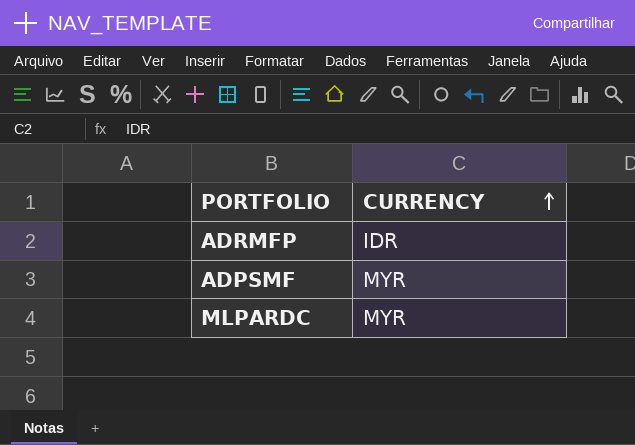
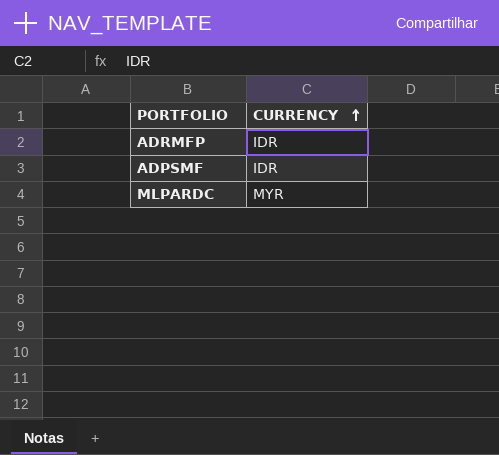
ADPSMF | CURRENCY: MYR -> IDR

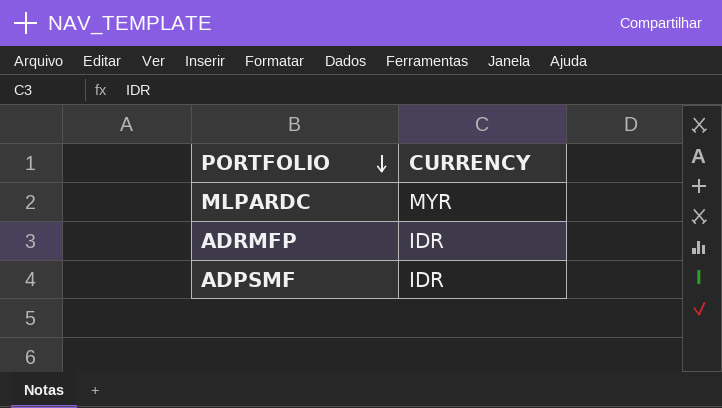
row order: CURRENCY ascending -> PORTFOLIO descending

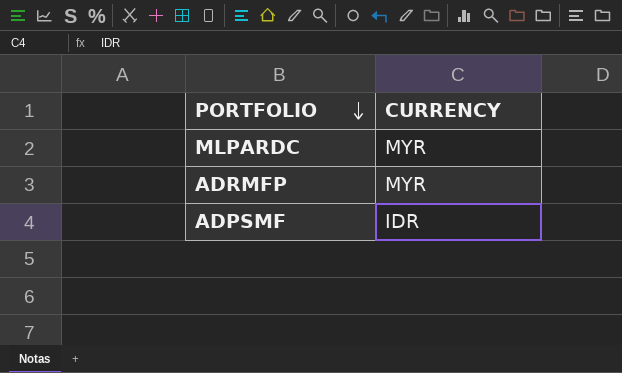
ADRMFP | CURRENCY: IDR -> MYR

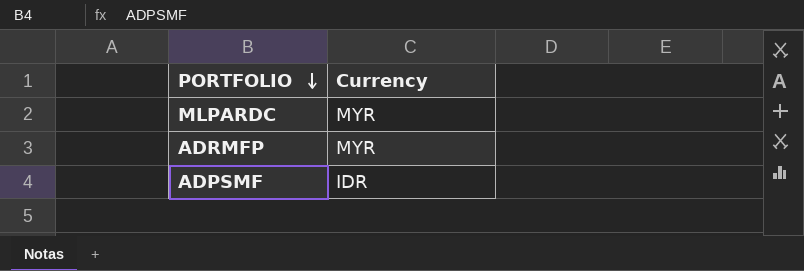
column name: CURRENCY -> Currency

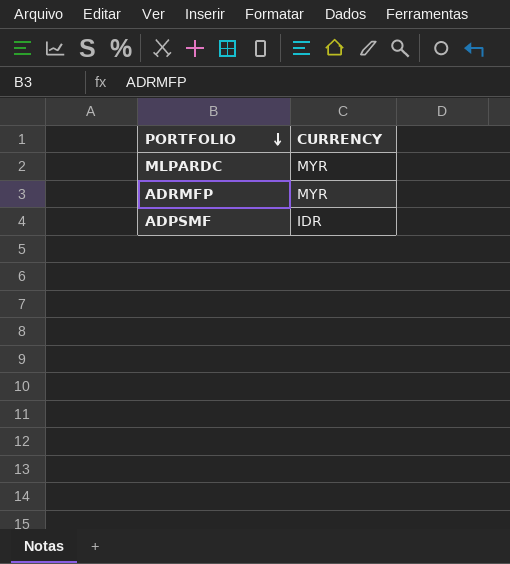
column name: Currency -> CURRENCY

